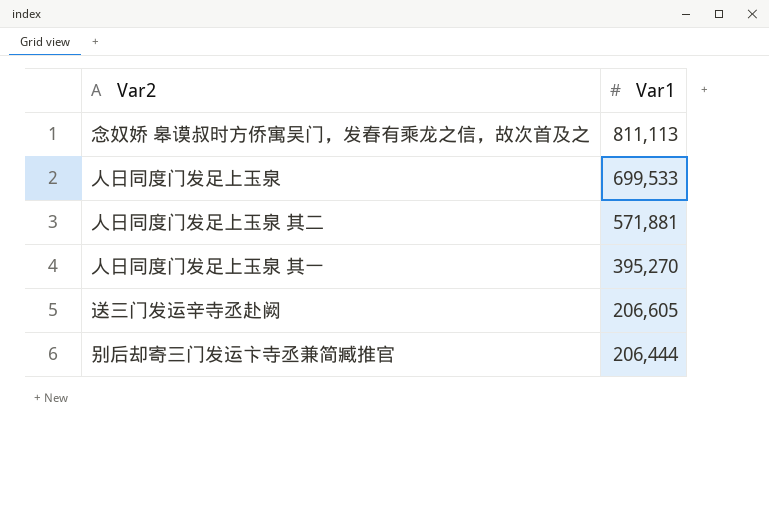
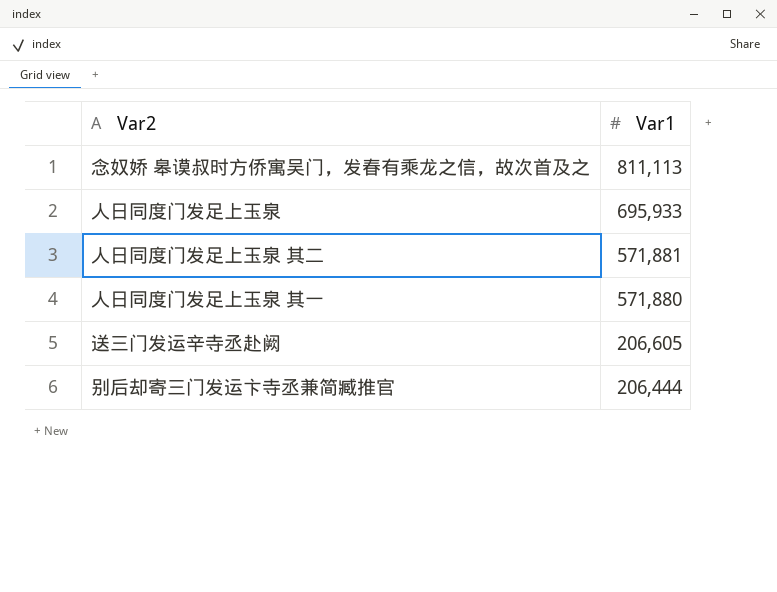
人日同度门发足上玉泉 | Var1: 699,533 -> 695,933
人日同度门发足上玉泉 其一 | Var1: 395,270 -> 571,880

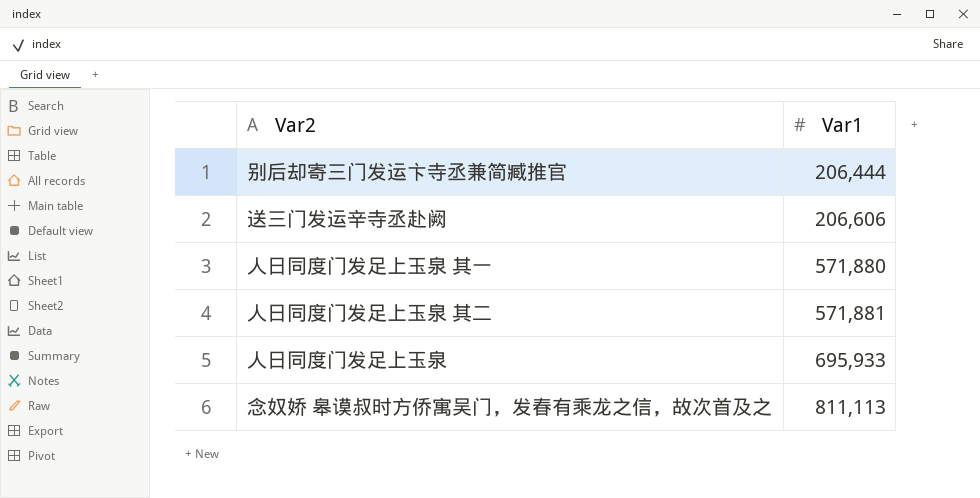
row order: Var1 descending -> Var1 ascending
送三门发运辛寺丞赴阙 | Var1: 206,605 -> 206,606

